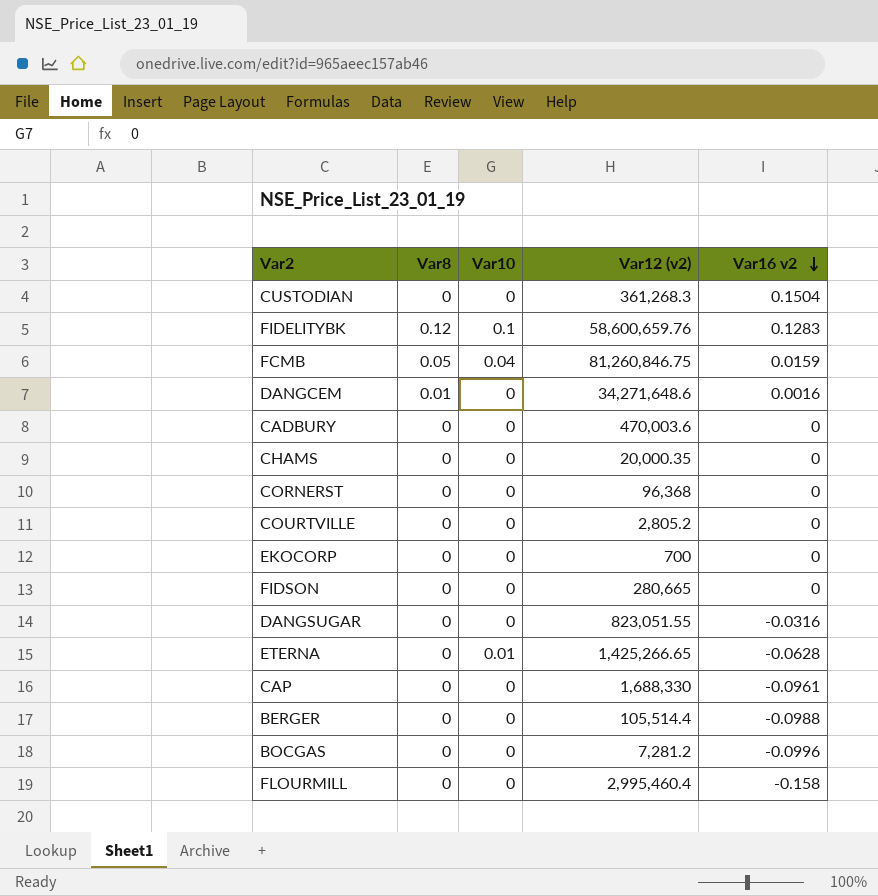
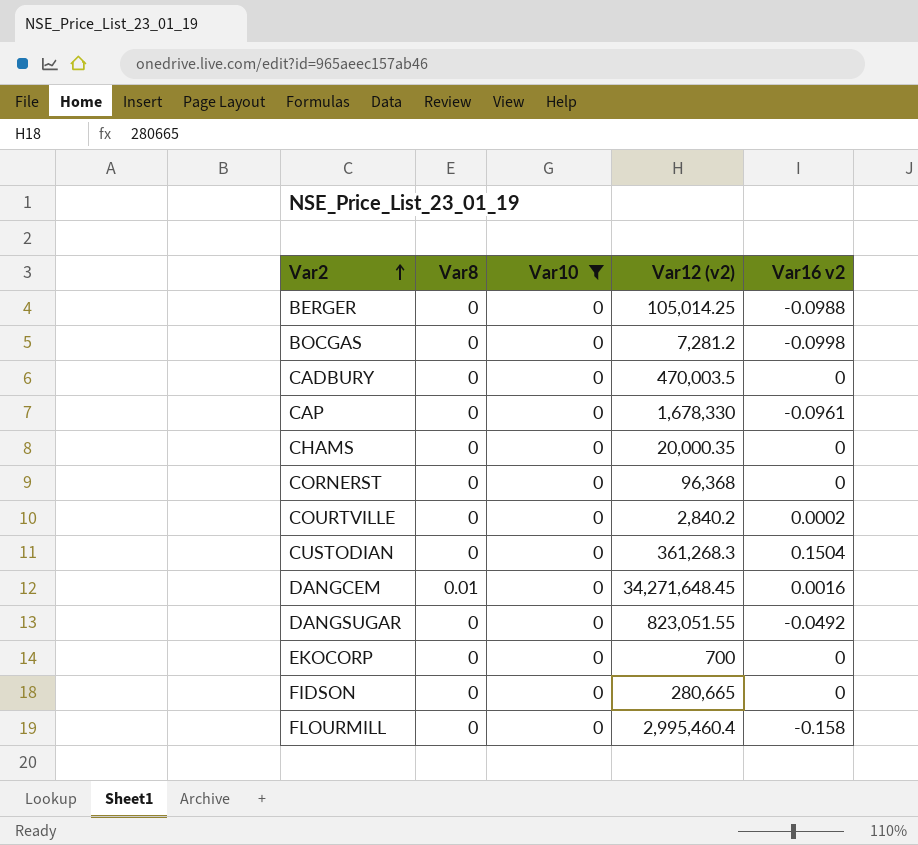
filter: none -> Var10 = 0
row order: Var16 v2 descending -> Var2 ascending
BERGER | Var12 (v2): 105,514.4 -> 105,014.25
BOCGAS | Var16 v2: -0.0996 -> -0.0998
CADBURY | Var12 (v2): 470,003.6 -> 470,003.5
CAP | Var12 (v2): 1,688,330 -> 1,678,330
COURTVILLE | Var12 (v2): 2,805.2 -> 2,840.2
COURTVILLE | Var16 v2: 0 -> 0.0002
DANGCEM | Var12 (v2): 34,271,648.6 -> 34,271,648.45
DANGSUGAR | Var16 v2: -0.0316 -> -0.0492

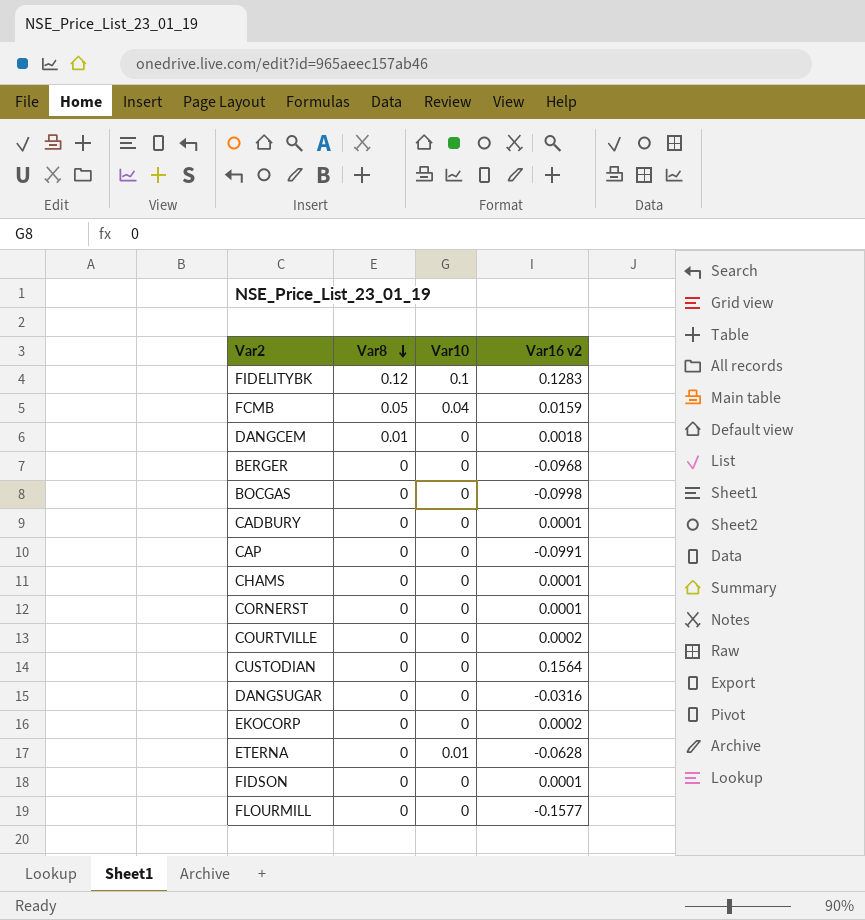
filter: Var10 = 0 -> none
row order: Var2 ascending -> Var8 descending
column Var12 (v2) | position: 4 -> none
DANGCEM | Var16 v2: 0.0016 -> 0.0018
BERGER | Var16 v2: -0.0988 -> -0.0968
CADBURY | Var16 v2: 0 -> 0.0001
CAP | Var16 v2: -0.0961 -> -0.0991
CHAMS | Var16 v2: 0 -> 0.0001
CORNERST | Var16 v2: 0 -> 0.0001
CUSTODIAN | Var16 v2: 0.1504 -> 0.1564
DANGSUGAR | Var16 v2: -0.0492 -> -0.0316
EKOCORP | Var16 v2: 0 -> 0.0002
FIDSON | Var16 v2: 0 -> 0.0001
FLOURMILL | Var16 v2: -0.158 -> -0.1577

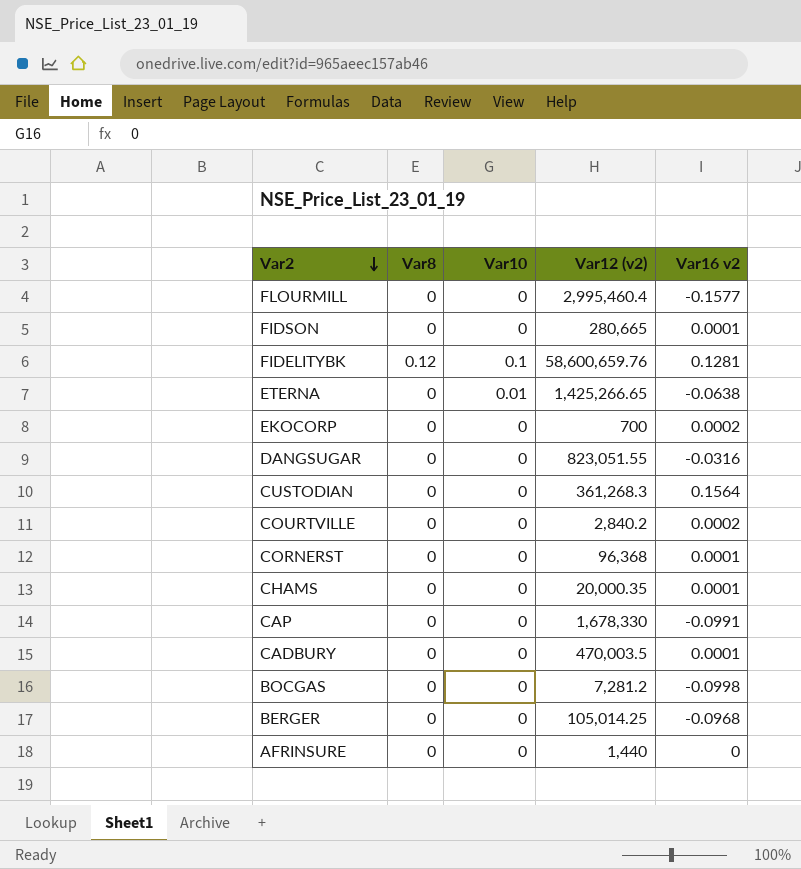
row order: Var8 descending -> Var2 descending
column Var12 (v2) | position: none -> 4
row FCMB: 0.05 | 0.04 | 0.0159 -> none
row DANGCEM: 0.01 | 0 | 0.0018 -> none
FIDELITYBK | Var16 v2: 0.1283 -> 0.1281
ETERNA | Var16 v2: -0.0628 -> -0.0638
row AFRINSURE: none -> 0 | 0 | 1,440 | 0

